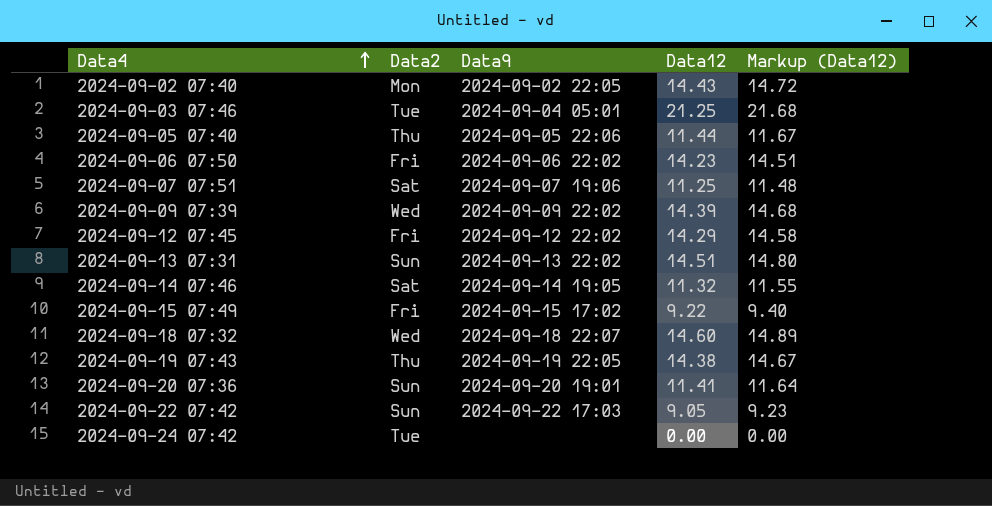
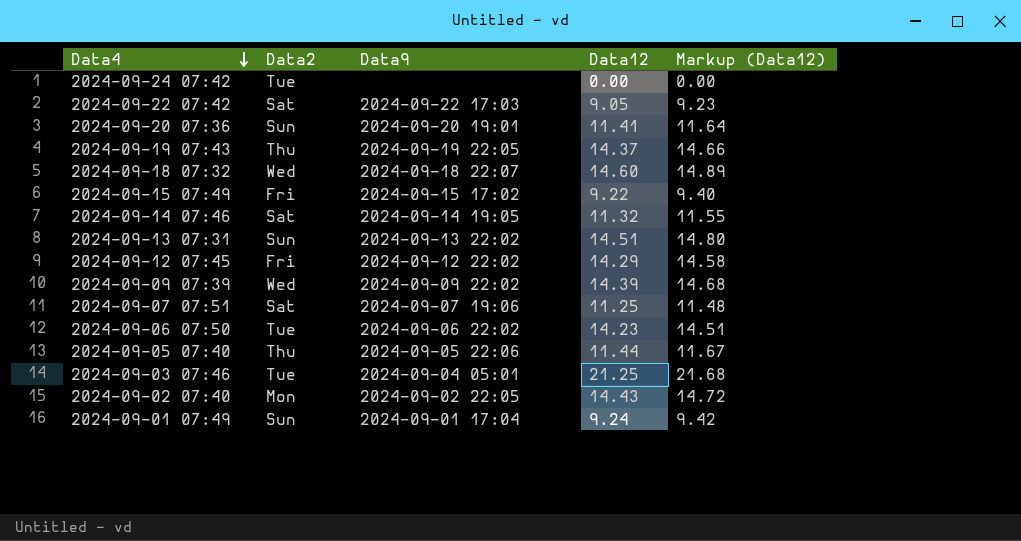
row order: Data4 ascending -> Data4 descending
2024-09-22 07:42 | Data2: Sun -> Sat
2024-09-19 07:43 | Data12: 14.38 -> 14.37
2024-09-19 07:43 | Markup (Data12): 14.67 -> 14.66
2024-09-06 07:50 | Data2: Fri -> Tue
row 2024-09-01 07:49: none -> Sun | 2024-09-01 17:04 | 9.24 | 9.42

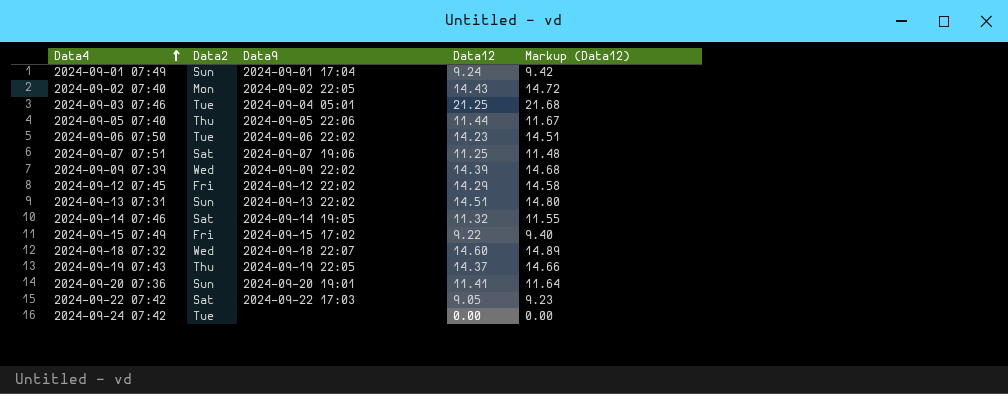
row order: Data4 descending -> Data4 ascending

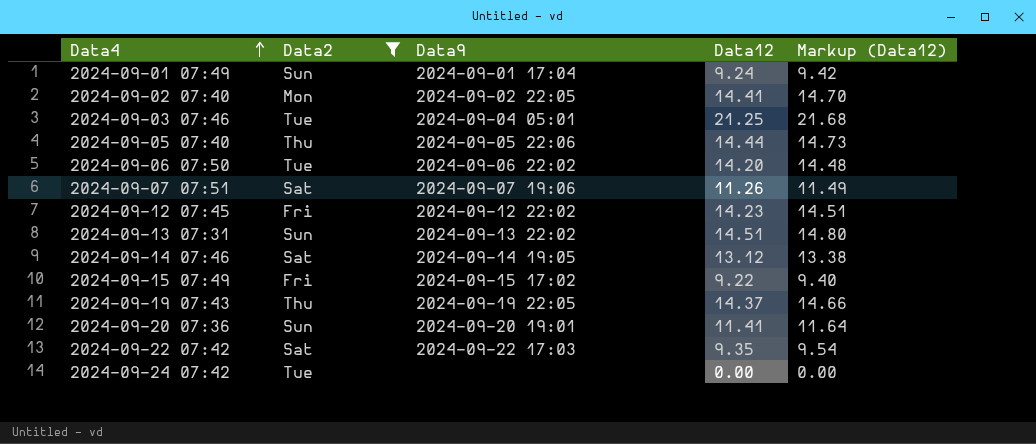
filter: none -> Data2 != Wed
2024-09-02 07:40 | Data12: 14.43 -> 14.41
2024-09-02 07:40 | Markup (Data12): 14.72 -> 14.70
2024-09-05 07:40 | Data12: 11.44 -> 14.44
2024-09-05 07:40 | Markup (Data12): 11.67 -> 14.73
2024-09-06 07:50 | Data12: 14.23 -> 14.20
2024-09-06 07:50 | Markup (Data12): 14.51 -> 14.48
2024-09-07 07:51 | Data12: 11.25 -> 11.26
2024-09-07 07:51 | Markup (Data12): 11.48 -> 11.49
2024-09-12 07:45 | Data12: 14.29 -> 14.23
2024-09-12 07:45 | Markup (Data12): 14.58 -> 14.51
2024-09-14 07:46 | Data12: 11.32 -> 13.12
2024-09-14 07:46 | Markup (Data12): 11.55 -> 13.38
2024-09-22 07:42 | Data12: 9.05 -> 9.35
2024-09-22 07:42 | Markup (Data12): 9.23 -> 9.54

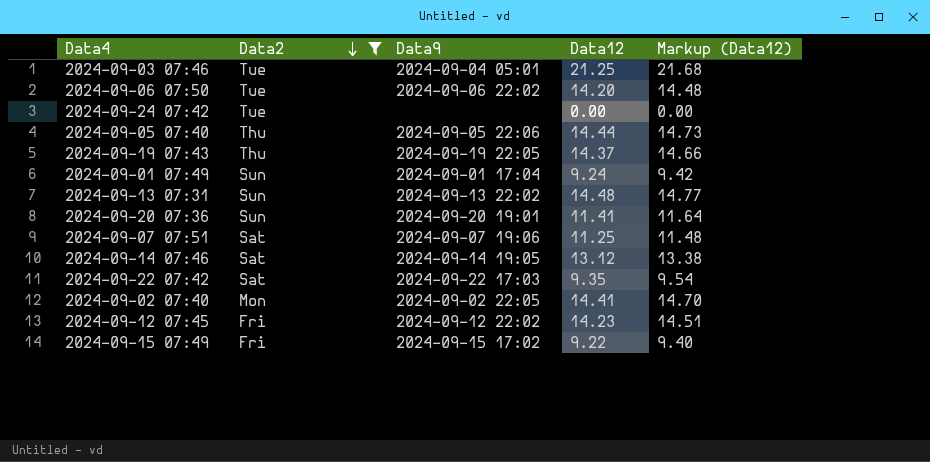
row order: Data4 ascending -> Data2 descending
2024-09-13 07:31 | Data12: 14.51 -> 14.48
2024-09-13 07:31 | Markup (Data12): 14.80 -> 14.77
2024-09-07 07:51 | Data12: 11.26 -> 11.25
2024-09-07 07:51 | Markup (Data12): 11.49 -> 11.48

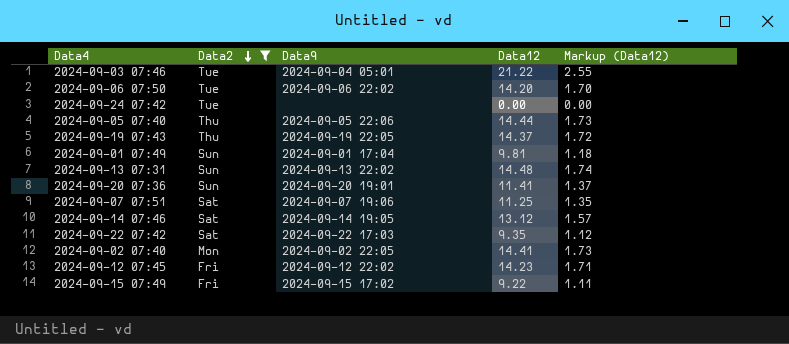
column Markup (Data12) | formula: [Data12] * 1.02 -> [Data12] * 0.12
2024-09-03 07:46 | Data12: 21.25 -> 21.22
2024-09-01 07:49 | Data12: 9.24 -> 9.81

